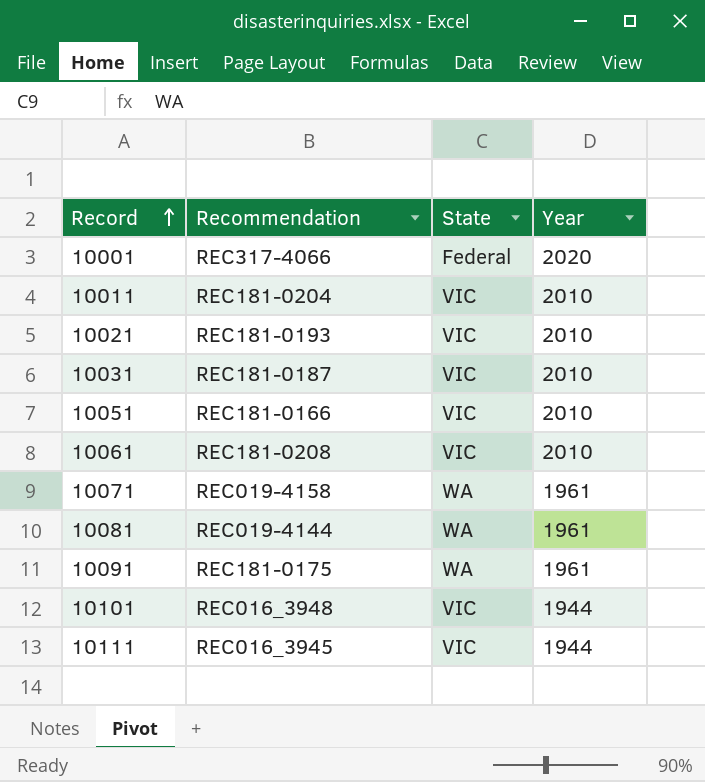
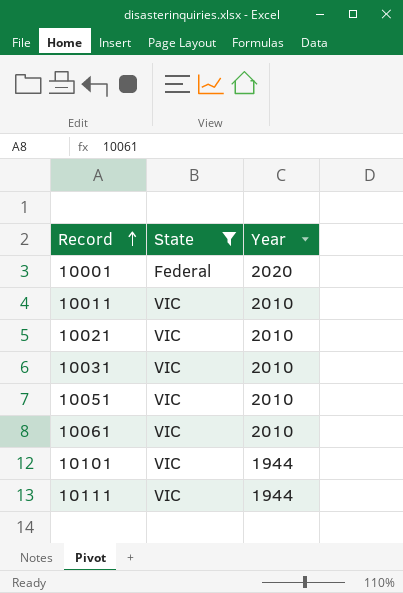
filter: none -> State != WA
column Recommendation | position: 2 -> none

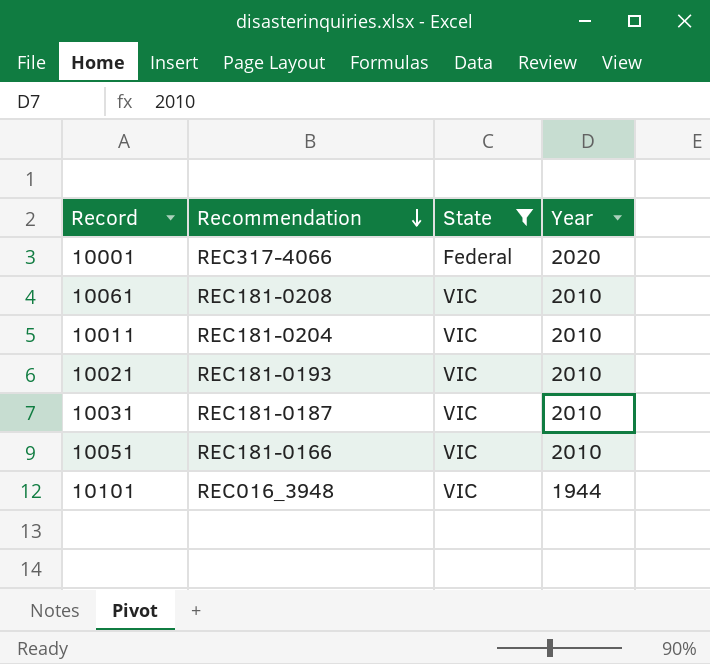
row order: Record ascending -> Recommendation descending
column Recommendation | position: none -> 2
row 10111: VIC | 1944 -> none

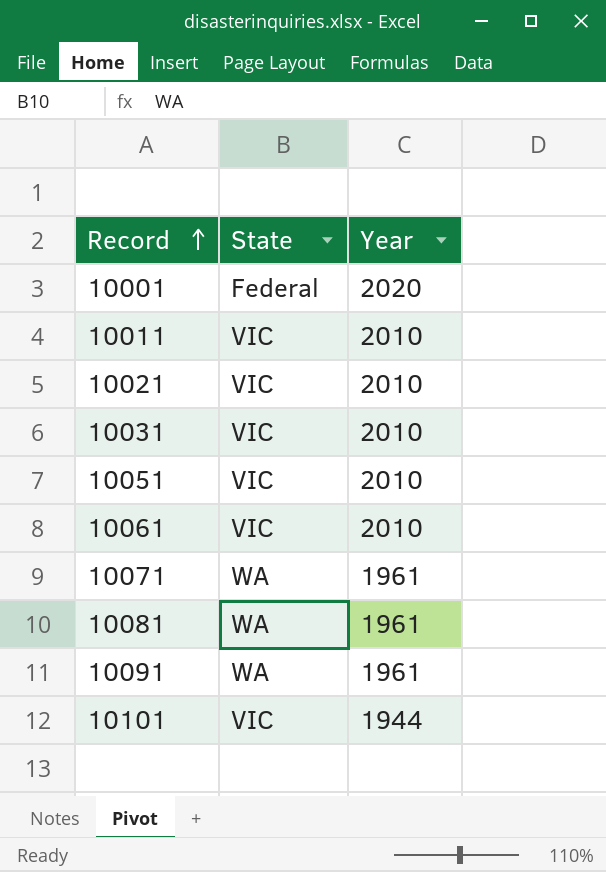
filter: State != WA -> none
row order: Recommendation descending -> Record ascending
column Recommendation | position: 2 -> none

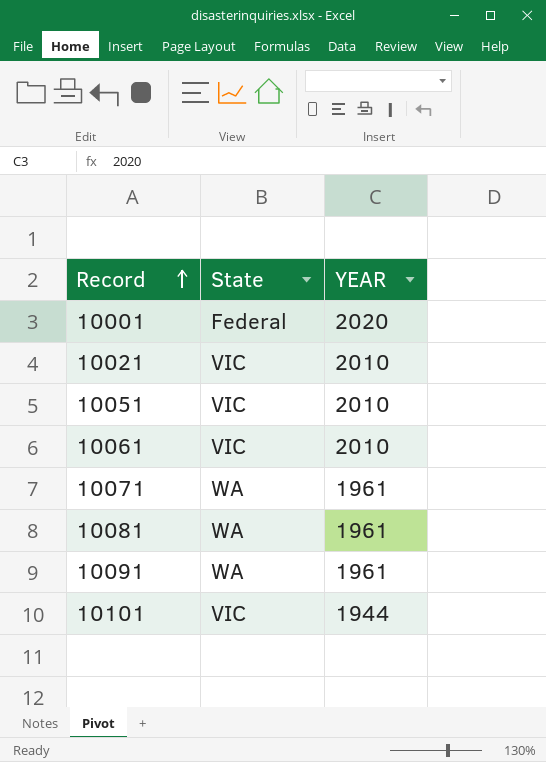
column name: Year -> YEAR
row 10011: VIC | 2010 -> none
row 10031: VIC | 2010 -> none

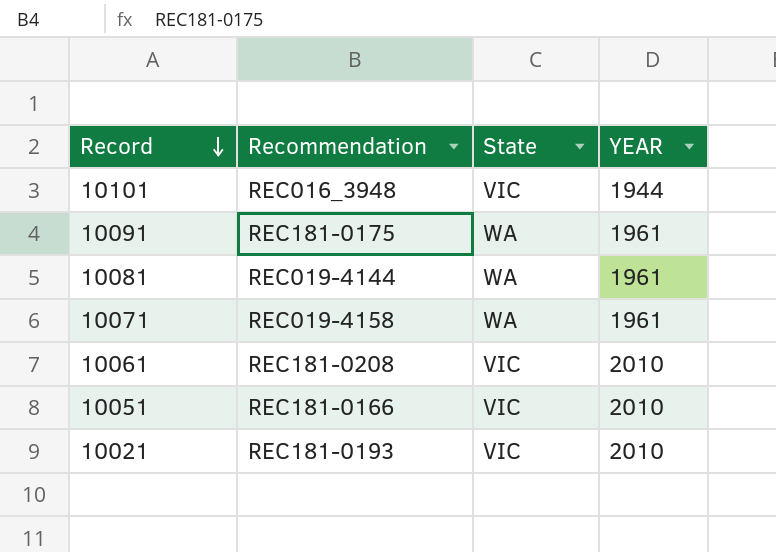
row order: Record ascending -> Record descending
column Recommendation | position: none -> 2
row 10001: Federal | 2020 -> none

